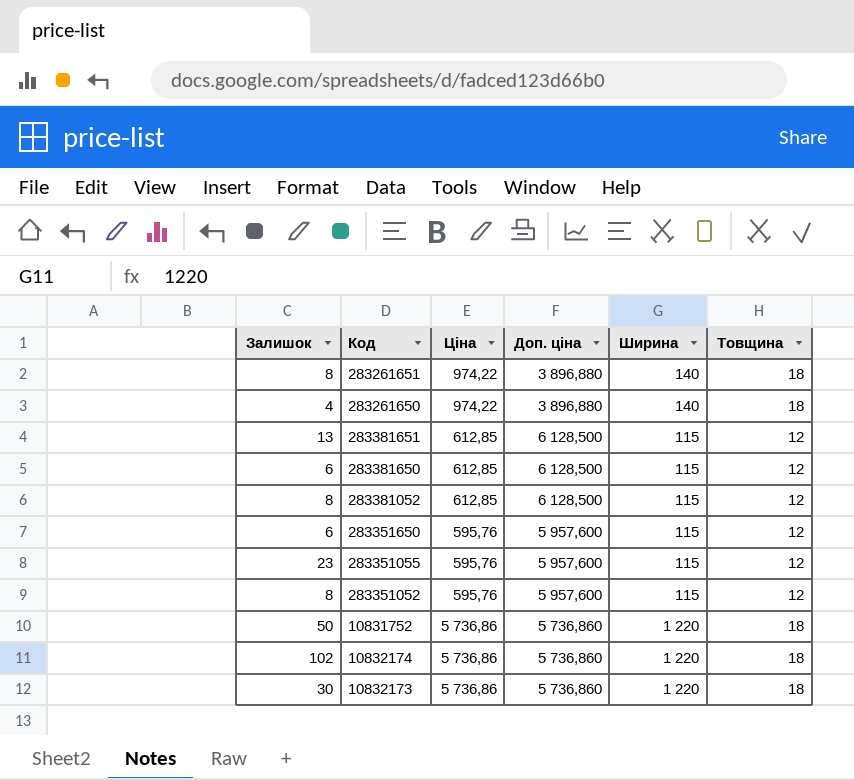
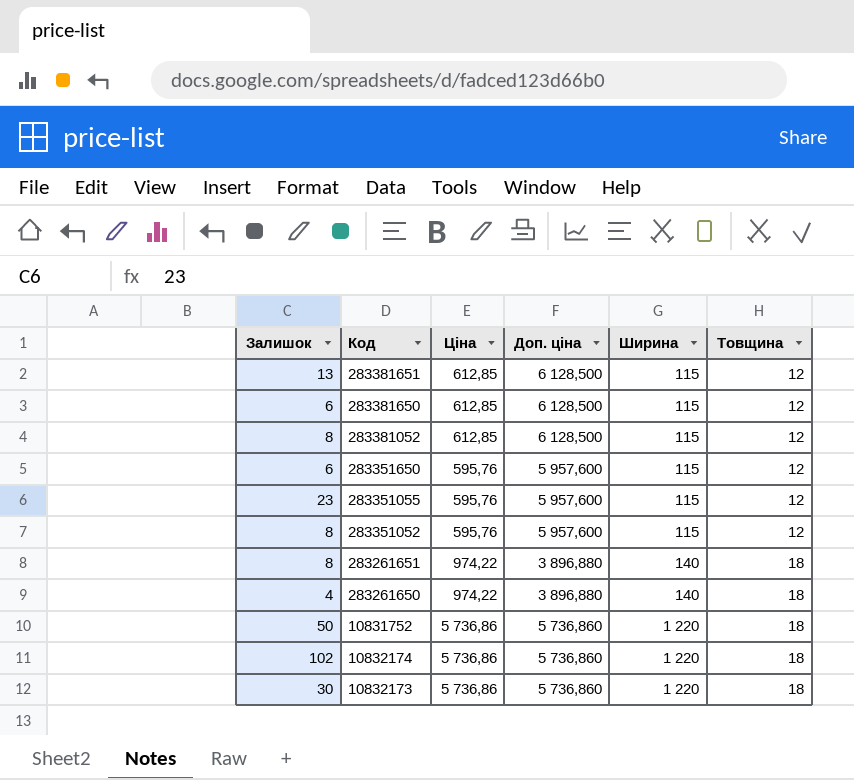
row order: none -> Ширина ascending

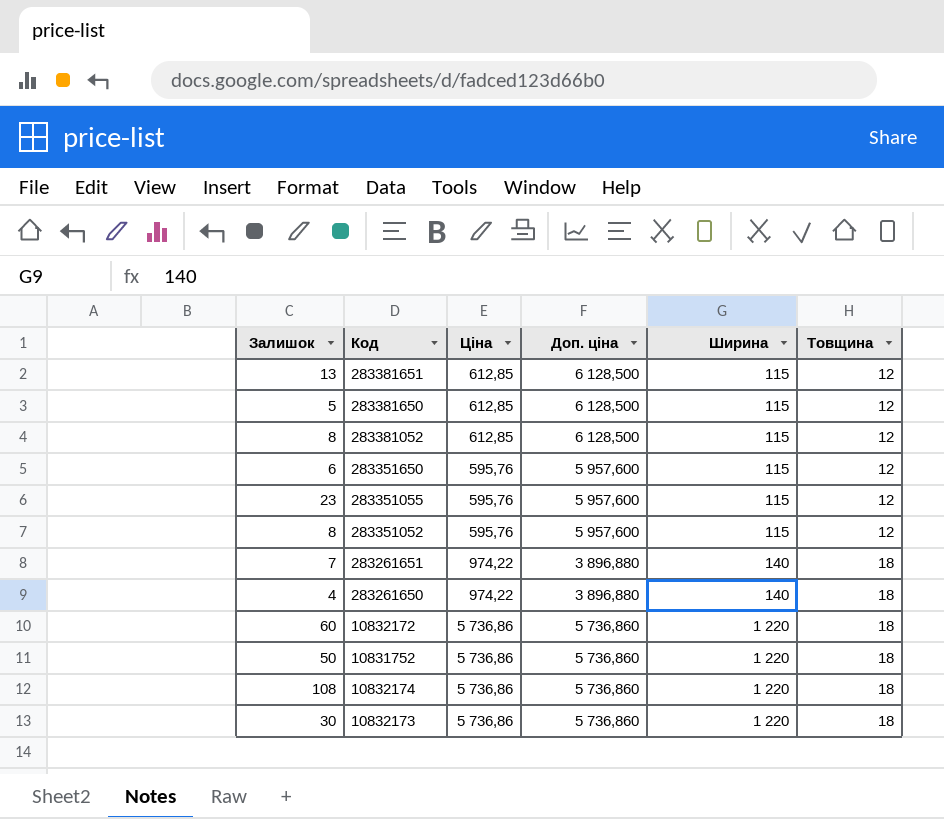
283381650 | Залишок: 6 -> 5
283261651 | Залишок: 8 -> 7
row 10832172: none -> 60 | 5 736,86 | 5 736,860 | 1 220 | 18
10832174 | Залишок: 102 -> 108

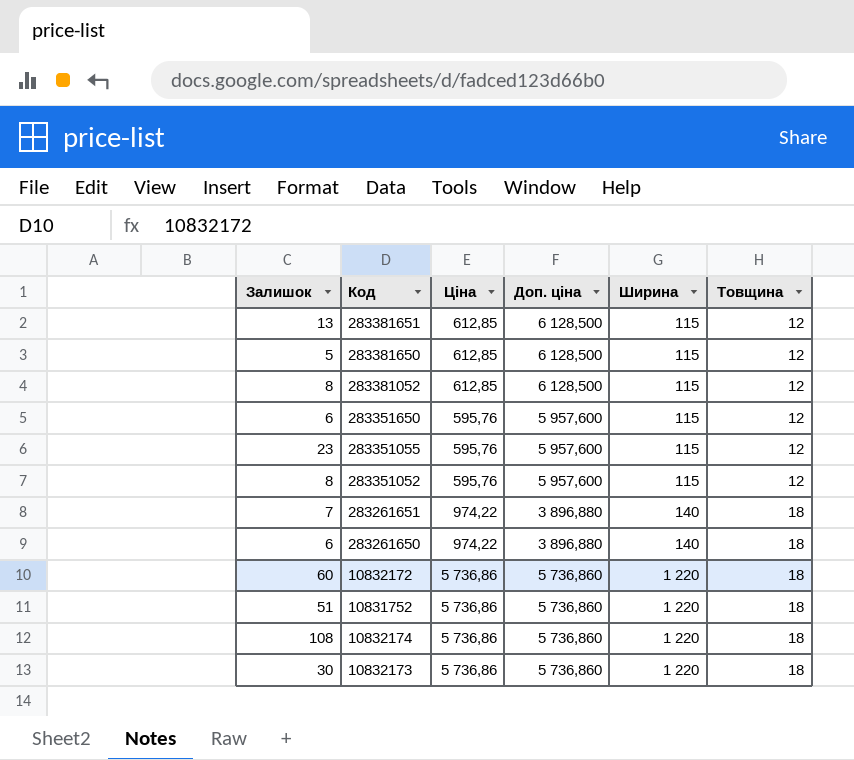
283261650 | Залишок: 4 -> 6
10831752 | Залишок: 50 -> 51

